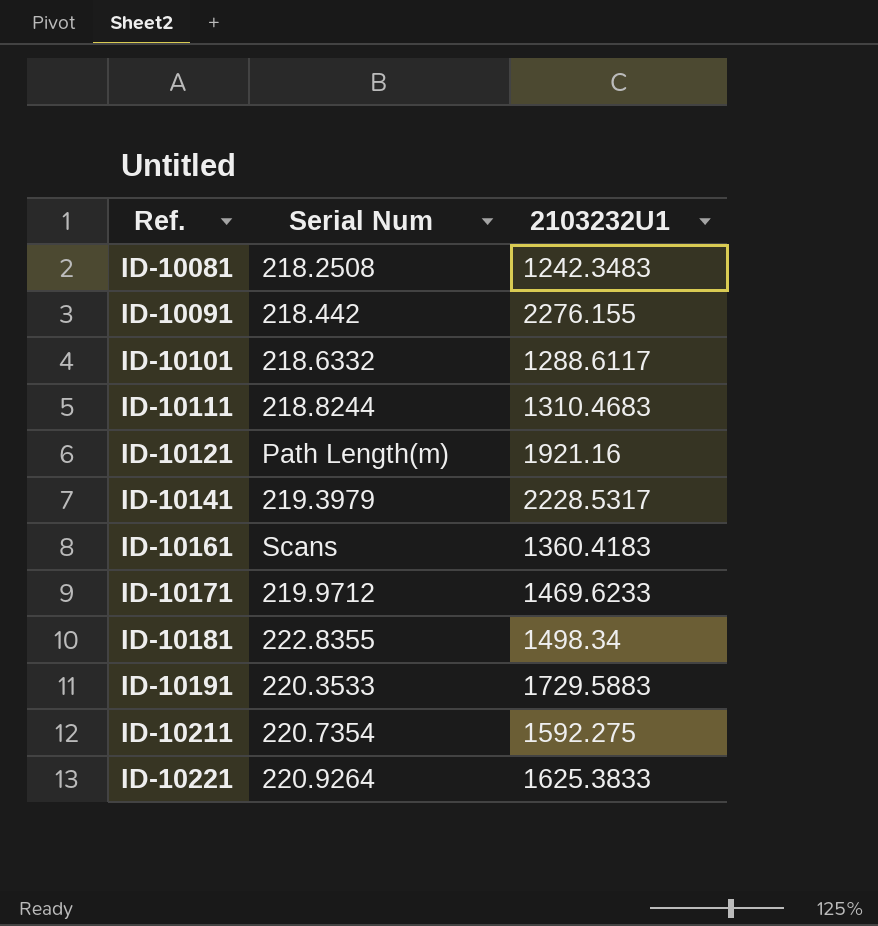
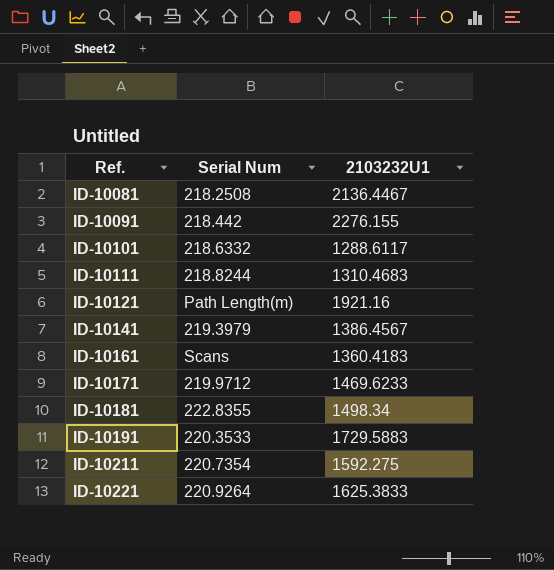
ID-10081 | 2103232U1: 1242.3483 -> 2136.4467
ID-10141 | 2103232U1: 2228.5317 -> 1386.4567

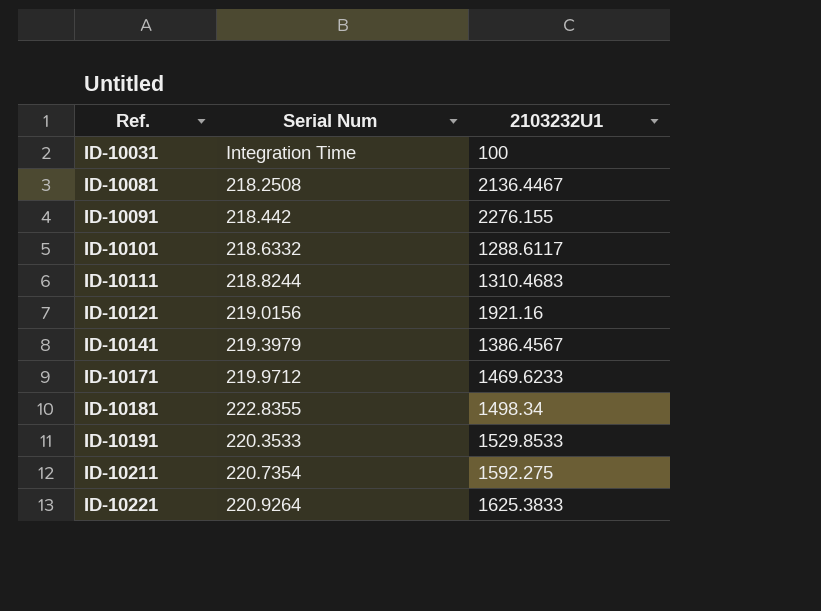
row ID-10161: Scans | 1360.4183 -> none
row ID-10031: none -> Integration Time | 100
ID-10121 | Serial Num: Path Length(m) -> 219.0156
ID-10191 | 2103232U1: 1729.5883 -> 1529.8533

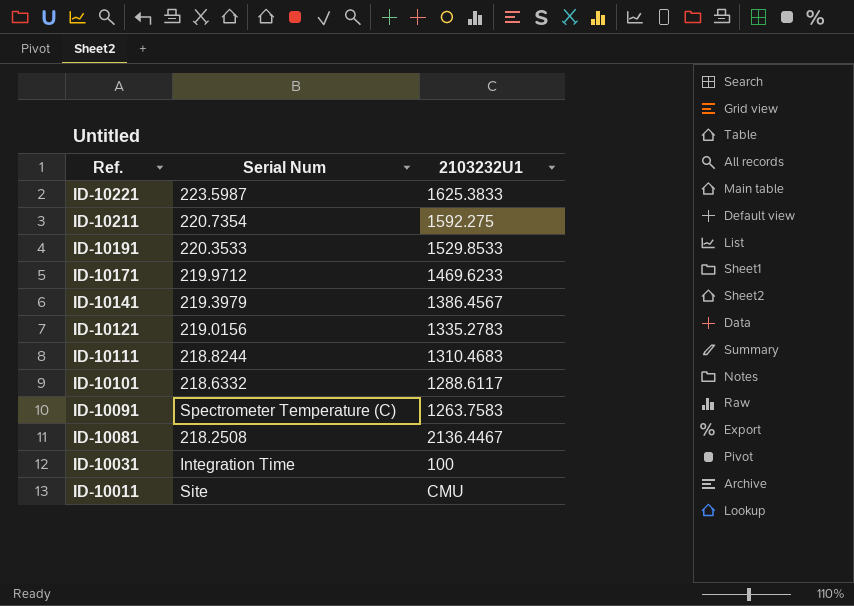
row order: Ref. ascending -> Ref. descending
row ID-10181: 222.8355 | 1498.34 -> none
ID-10221 | Serial Num: 220.9264 -> 223.5987
ID-10121 | 2103232U1: 1921.16 -> 1335.2783
ID-10091 | Serial Num: 218.442 -> Spectrometer Temperature (C)
ID-10091 | 2103232U1: 2276.155 -> 1263.7583
row ID-10011: none -> Site | CMU

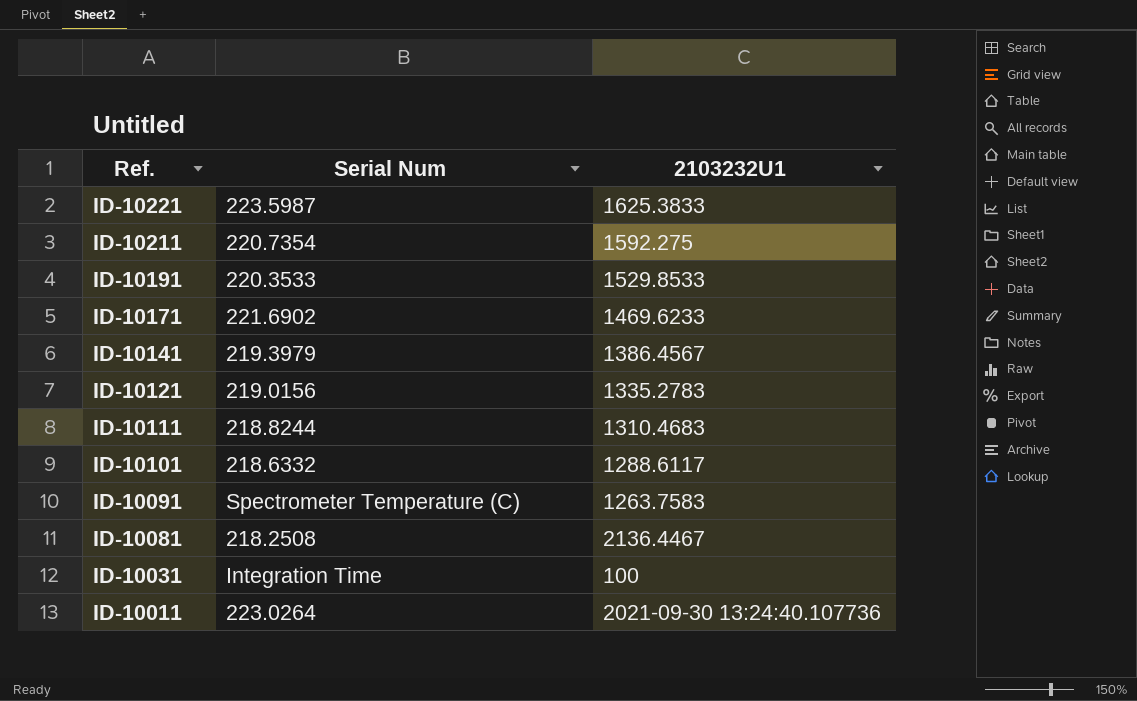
ID-10171 | Serial Num: 219.9712 -> 221.6902
ID-10011 | Serial Num: Site -> 223.0264
ID-10011 | 2103232U1: CMU -> 2021-09-30 13:24:40.107736

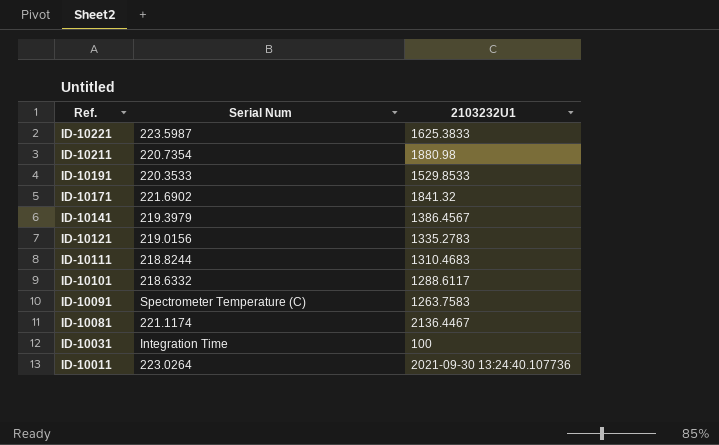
ID-10211 | 2103232U1: 1592.275 -> 1880.98
ID-10171 | 2103232U1: 1469.6233 -> 1841.32
ID-10081 | Serial Num: 218.2508 -> 221.1174

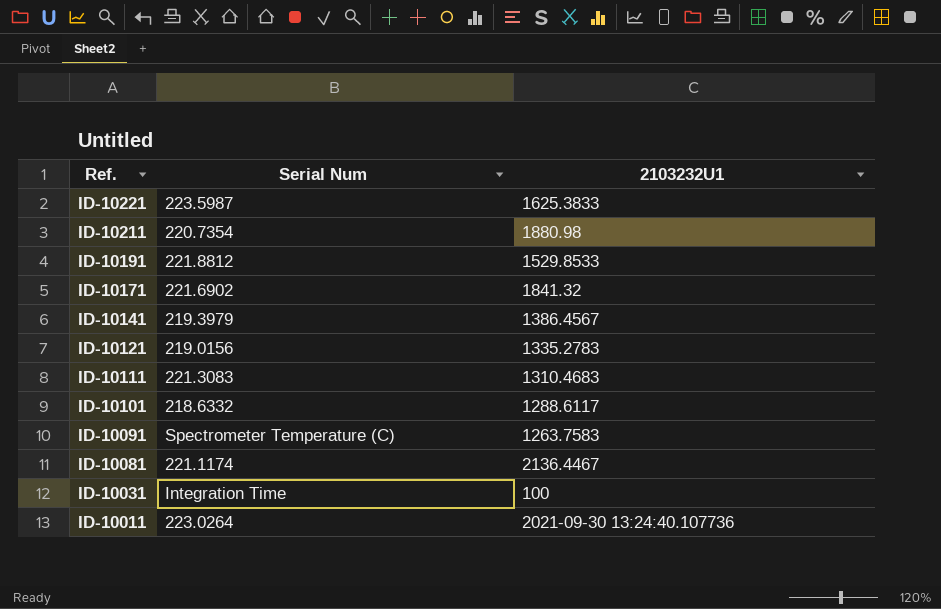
ID-10191 | Serial Num: 220.3533 -> 221.8812
ID-10111 | Serial Num: 218.8244 -> 221.3083

